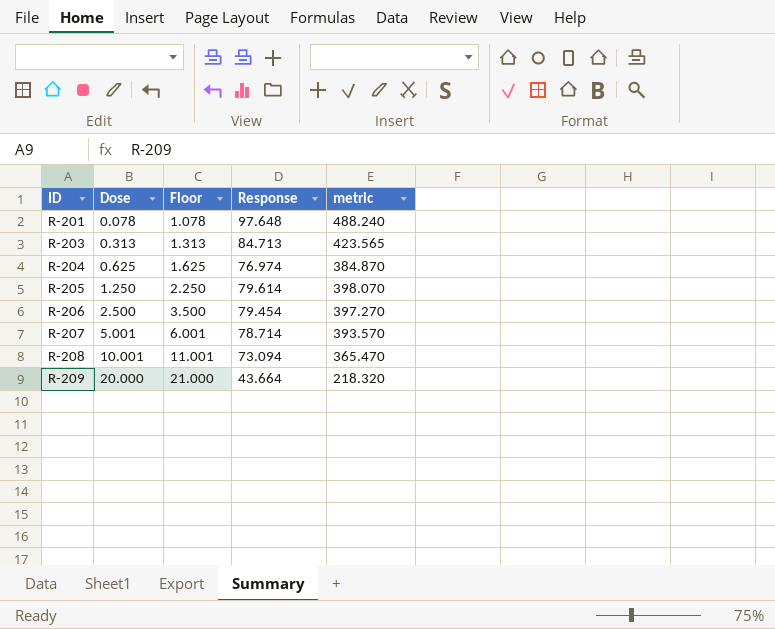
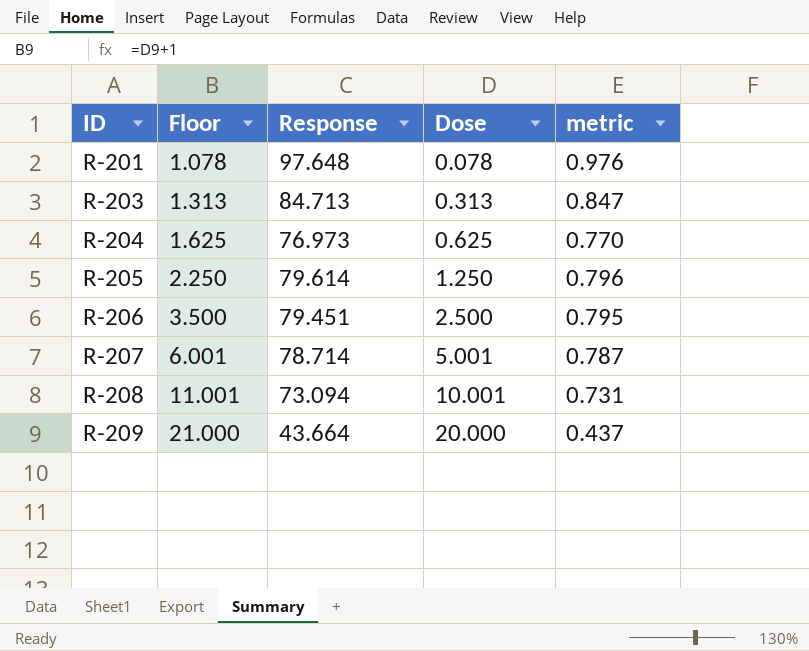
column Dose | position: 2 -> 4
column metric | formula: [Response] * 5 -> [Response] * 0.01
R-204 | Response: 76.974 -> 76.973
R-206 | Response: 79.454 -> 79.451

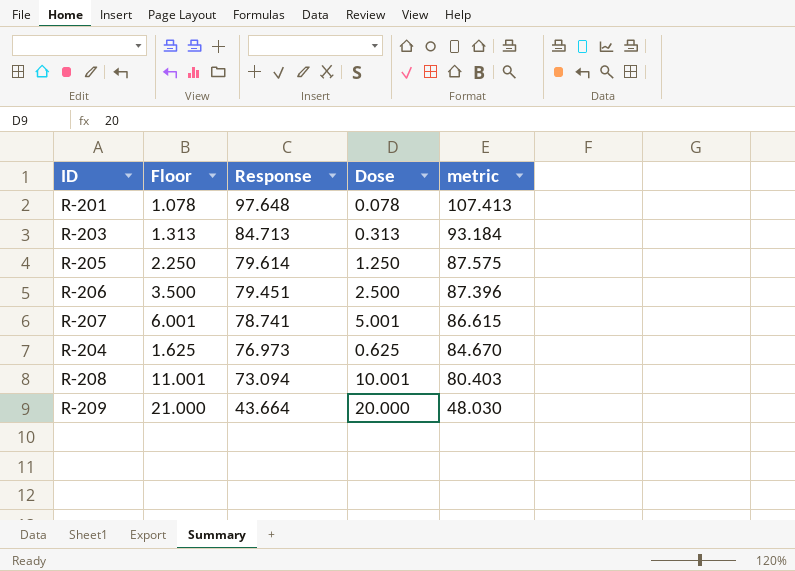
row order: ID ascending -> Response descending
column metric | formula: [Response] * 0.01 -> [Response] * 1.1
R-207 | Response: 78.714 -> 78.741

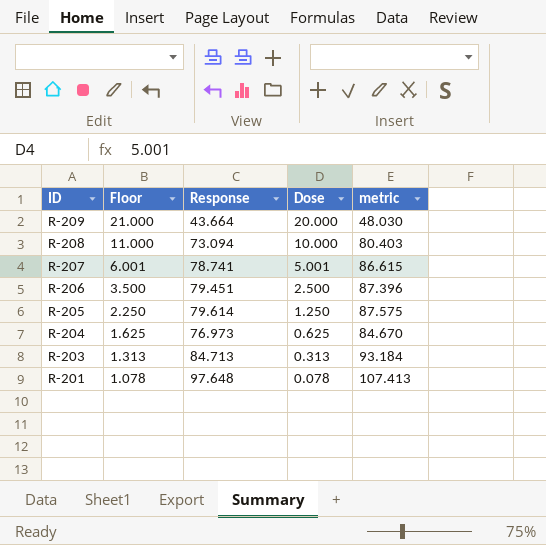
row order: Response descending -> ID descending
R-208 | Floor: 11.001 -> 11.000
R-208 | Dose: 10.001 -> 10.000

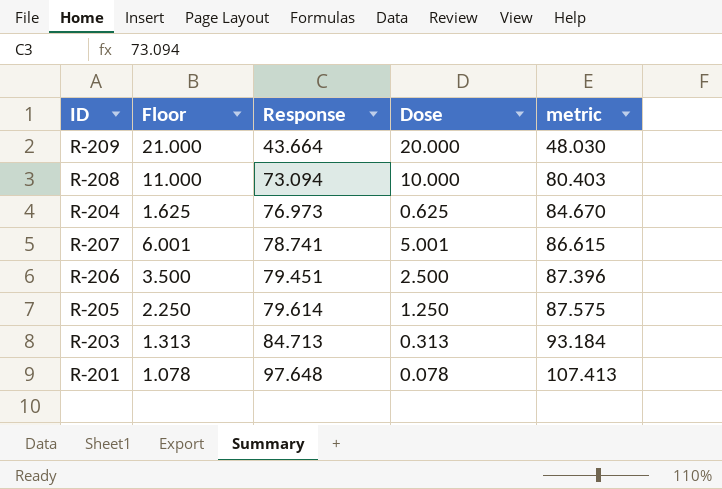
row order: ID descending -> Response ascending

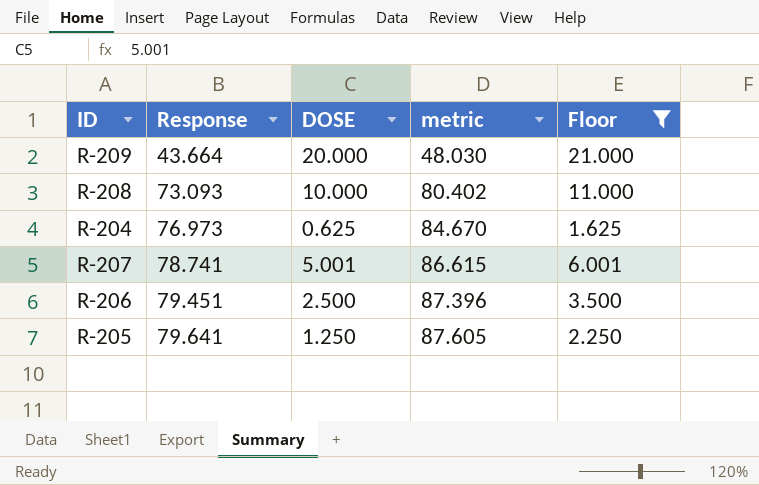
filter: none -> Floor >= 1.625
column name: Dose -> DOSE
column Floor | position: 2 -> 5
R-208 | Response: 73.094 -> 73.093
R-208 | metric: 80.403 -> 80.402
R-205 | Response: 79.614 -> 79.641
R-205 | metric: 87.575 -> 87.605

